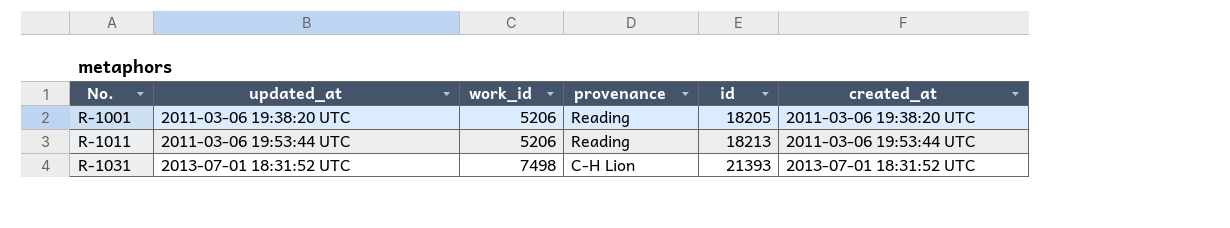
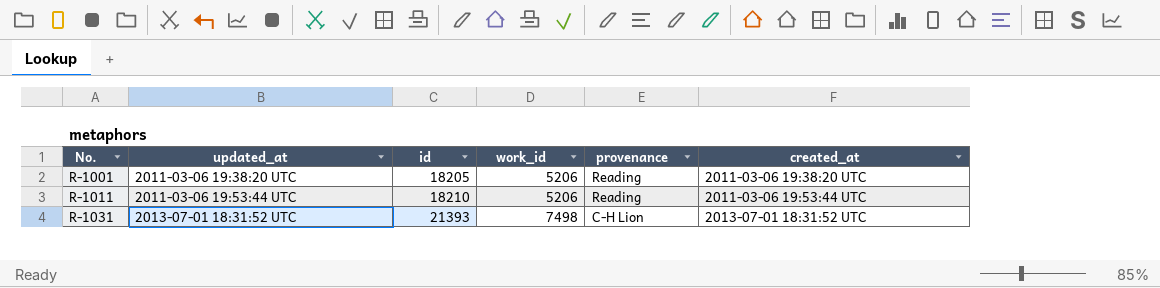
column id | position: 5 -> 3
R-1011 | id: 18213 -> 18210

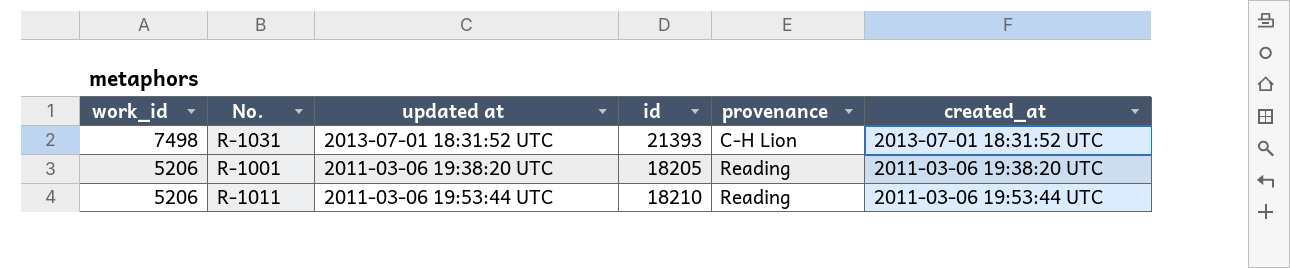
row order: No. ascending -> work_id descending
column work_id | position: 4 -> 1
column name: updated_at -> updated at

